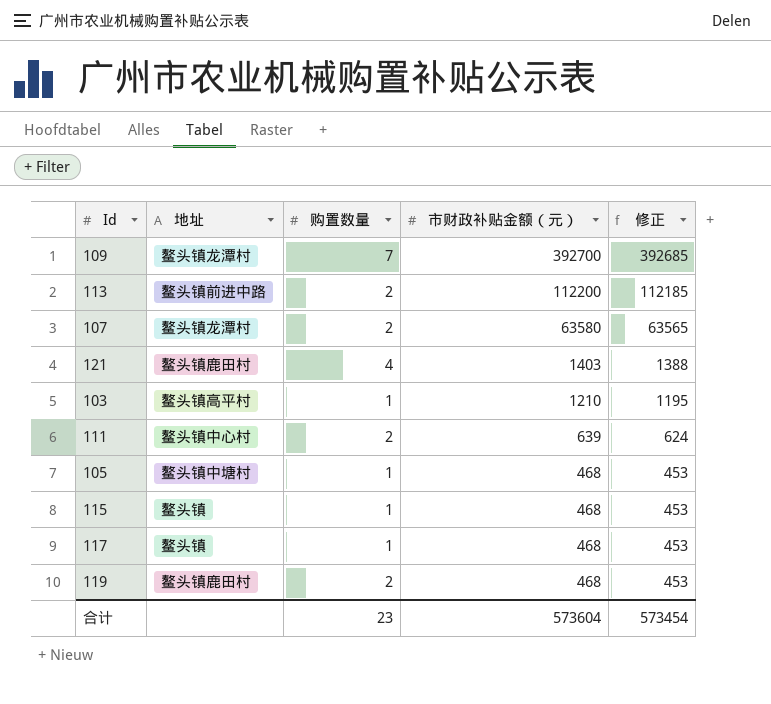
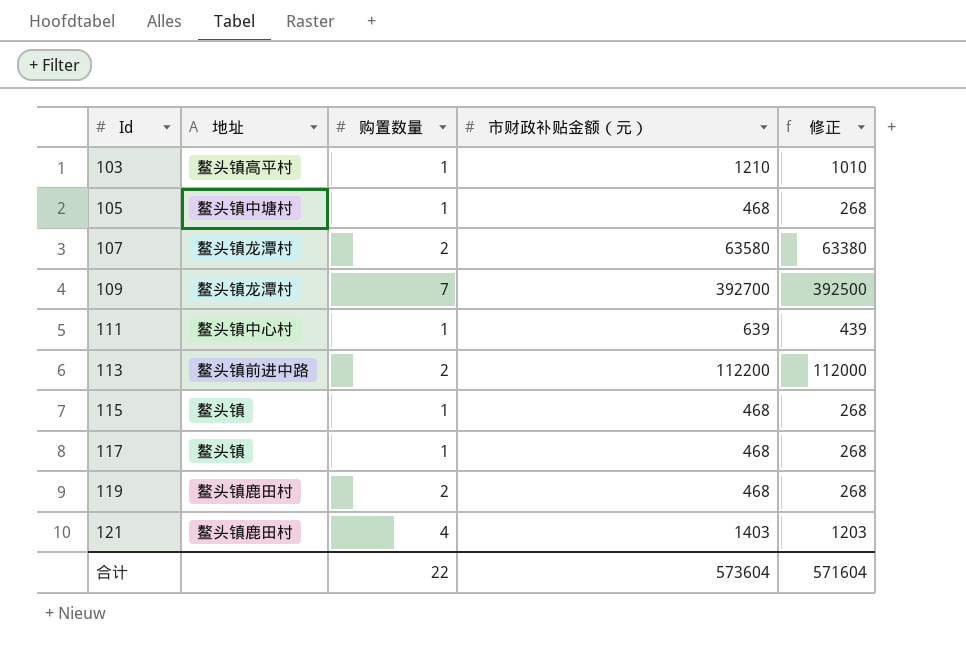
row order: 市财政补贴金额（元） descending -> Id ascending
column 修正 | formula: [市财政补贴金额（元）] - 15 -> [市财政补贴金额（元）] - 200
111 | 购置数量: 2 -> 1
合计 | 购置数量: 23 -> 22
合计 | 修正: 573454 -> 571604

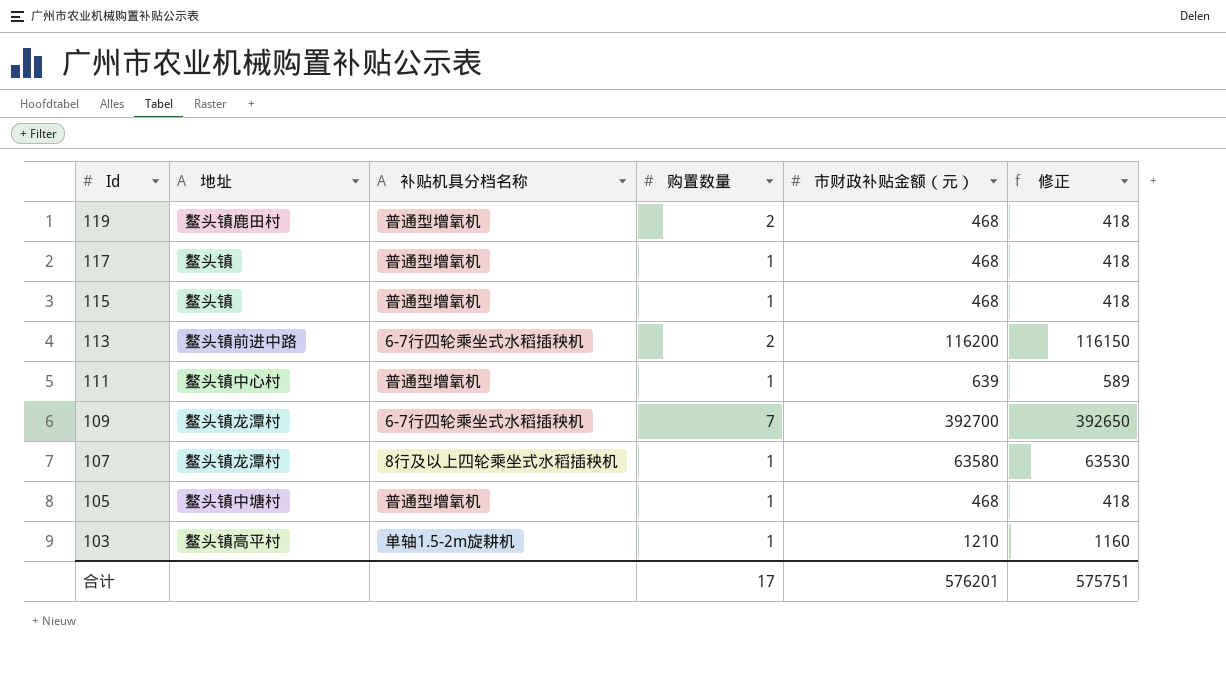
row order: Id ascending -> Id descending
column 补贴机具分档名称 | position: none -> 3
column 修正 | formula: [市财政补贴金额（元）] - 200 -> [市财政补贴金额（元）] - 50
row 121: 鳌头镇鹿田村 | 4 | 1403 | 1203 -> none
113 | 市财政补贴金额（元）: 112200 -> 116200
107 | 购置数量: 2 -> 1
合计 | 购置数量: 22 -> 17
合计 | 市财政补贴金额（元）: 573604 -> 576201
合计 | 修正: 571604 -> 575751

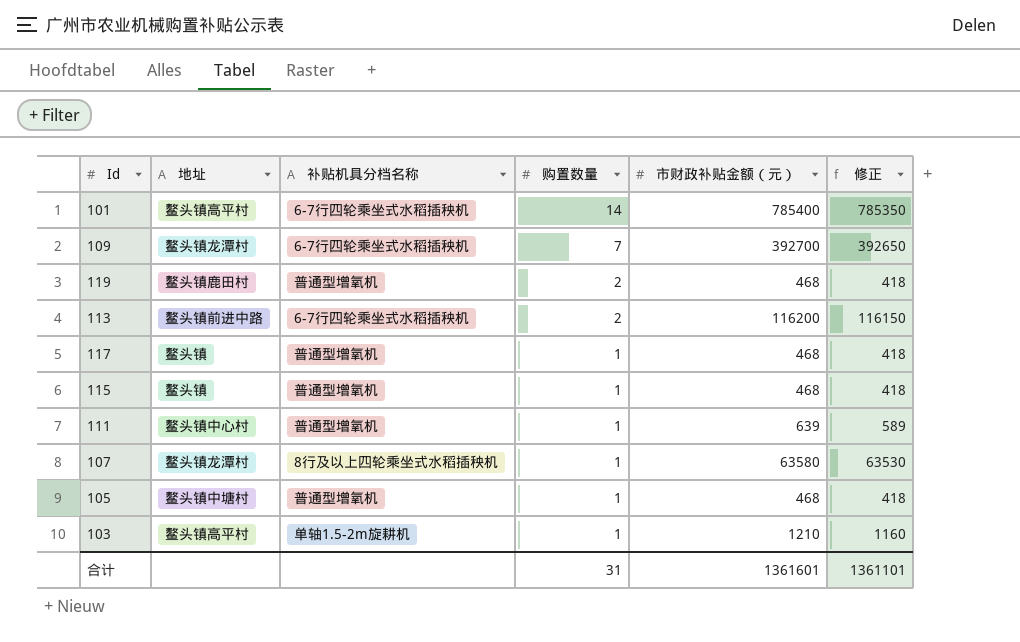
row order: Id descending -> 购置数量 descending
row 101: none -> 鳌头镇高平村 | 6-7行四轮乘坐式水稻插秧机 | 14 | 785400 | 785350
合计 | 购置数量: 17 -> 31
合计 | 市财政补贴金额（元）: 576201 -> 1361601
合计 | 修正: 575751 -> 1361101

